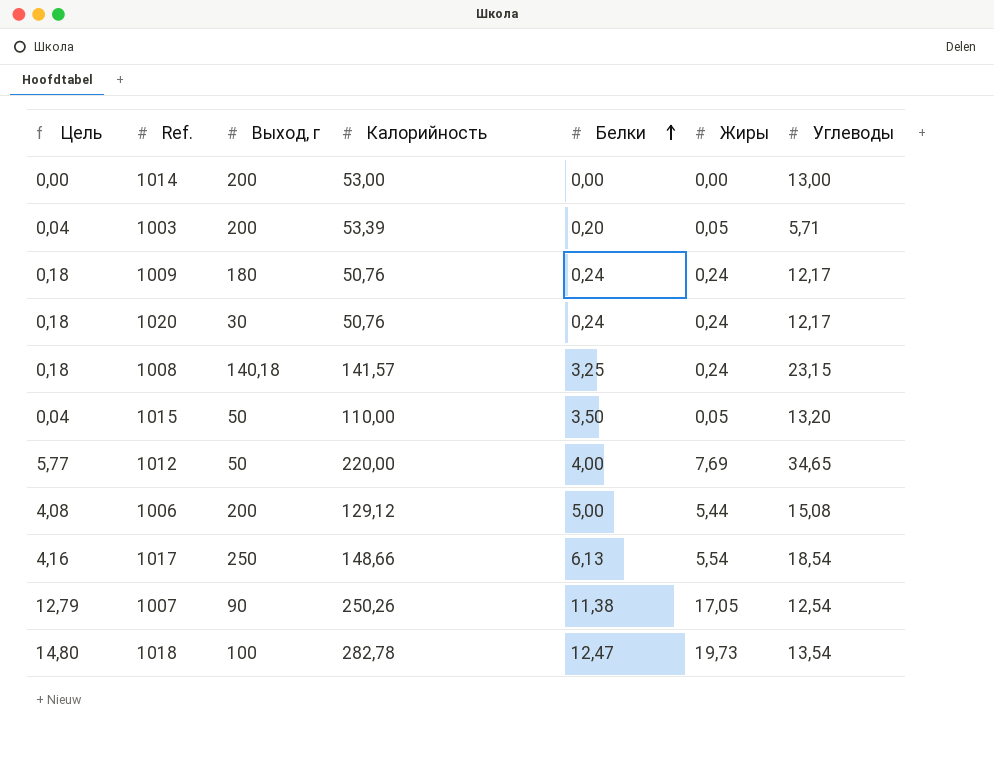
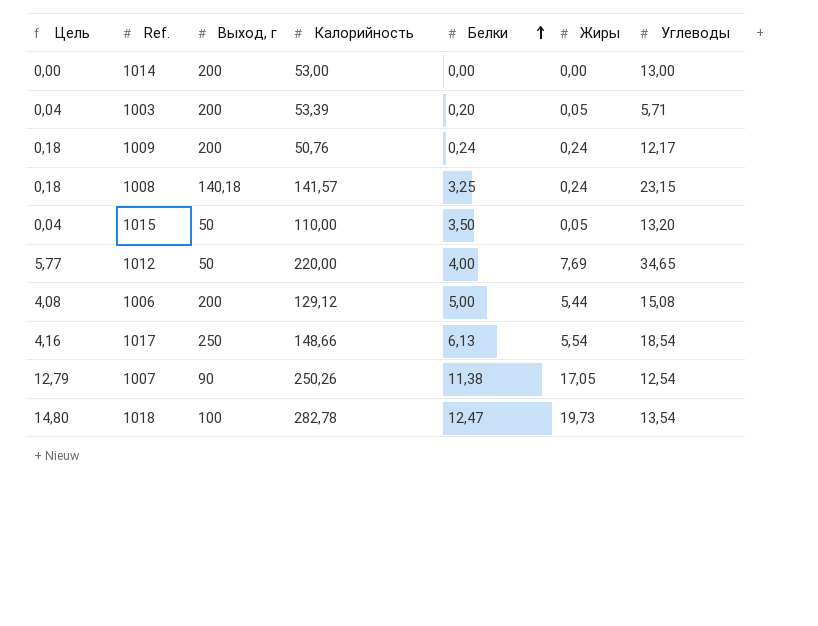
row 1020: 0,18 | 30 | 50,76 | 0,24 | 0,24 | 12,17 -> none
1009 | Выход, г: 180 -> 200

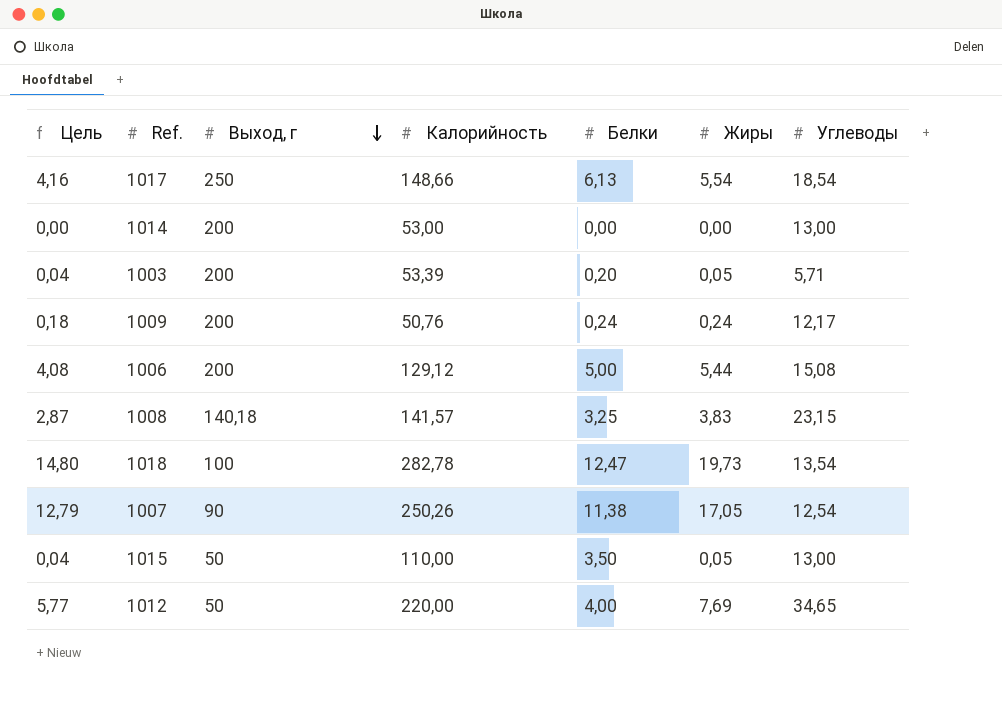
row order: Белки ascending -> Выход, г descending
1008 | Цель: 0,18 -> 2,87
1008 | Жиры: 0,24 -> 3,83
1015 | Углеводы: 13,20 -> 13,00

